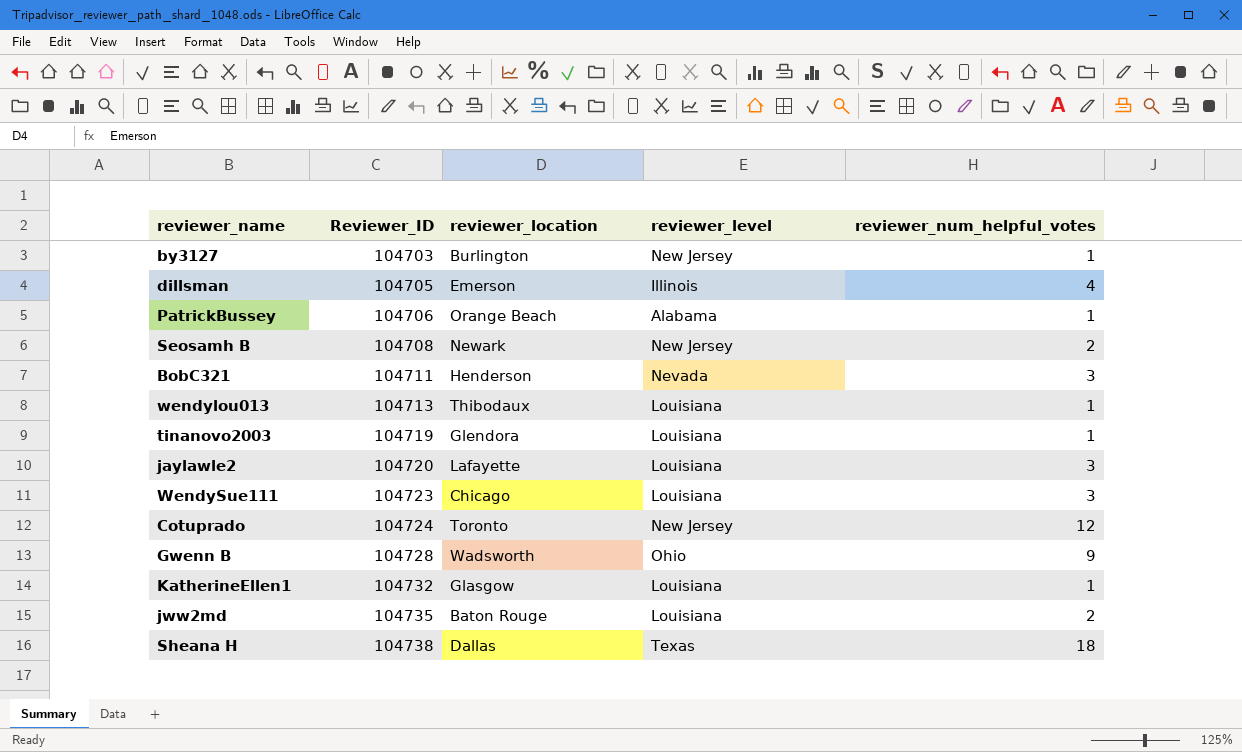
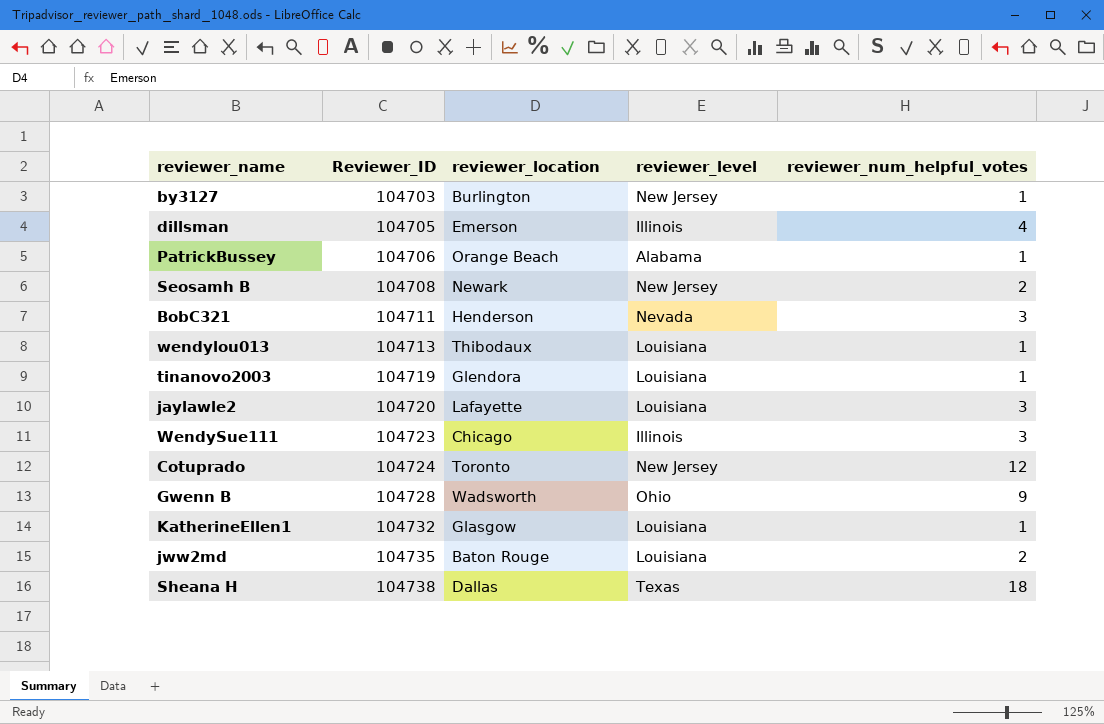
WendySue111 | reviewer_level: Louisiana -> Illinois

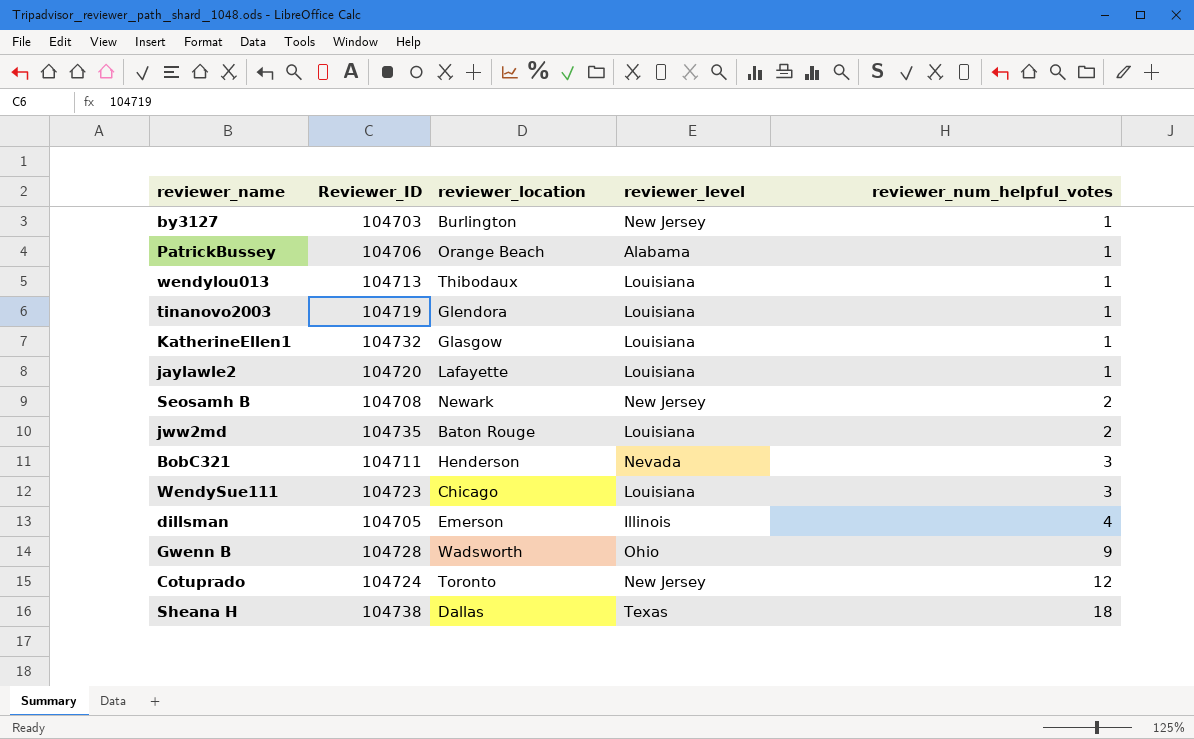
row order: Reviewer_ID ascending -> reviewer_num_helpful_votes ascending
jaylawle2 | reviewer_num_helpful_votes: 3 -> 1
WendySue111 | reviewer_level: Illinois -> Louisiana

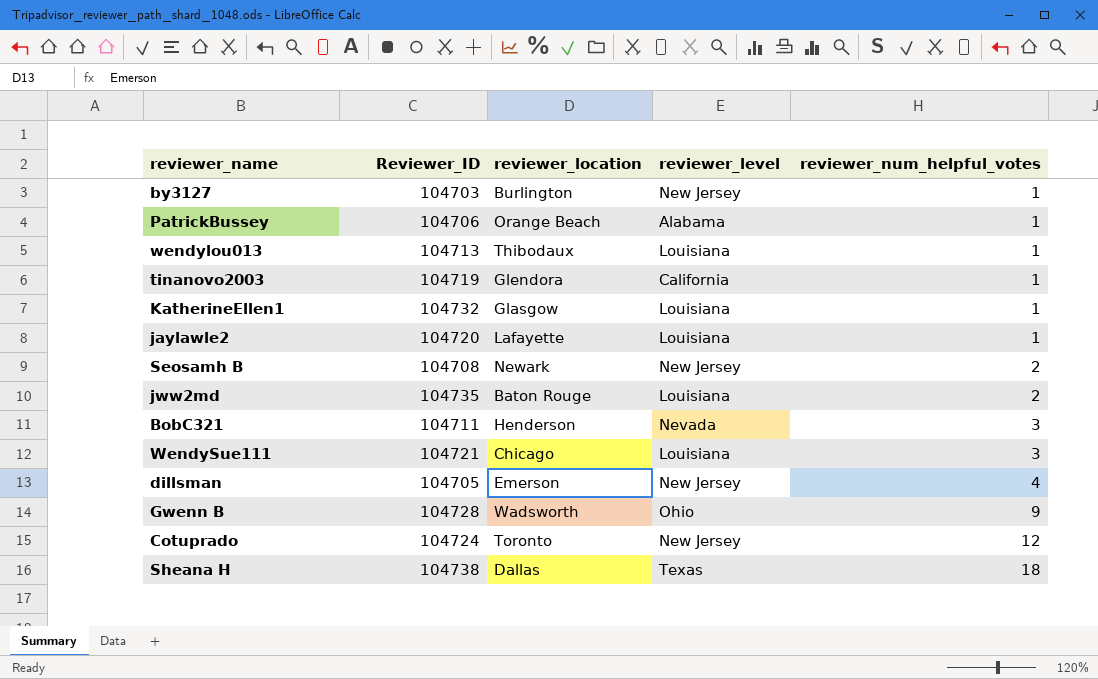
tinanovo2003 | reviewer_level: Louisiana -> California
WendySue111 | Reviewer_ID: 104723 -> 104721
dillsman | reviewer_level: Illinois -> New Jersey

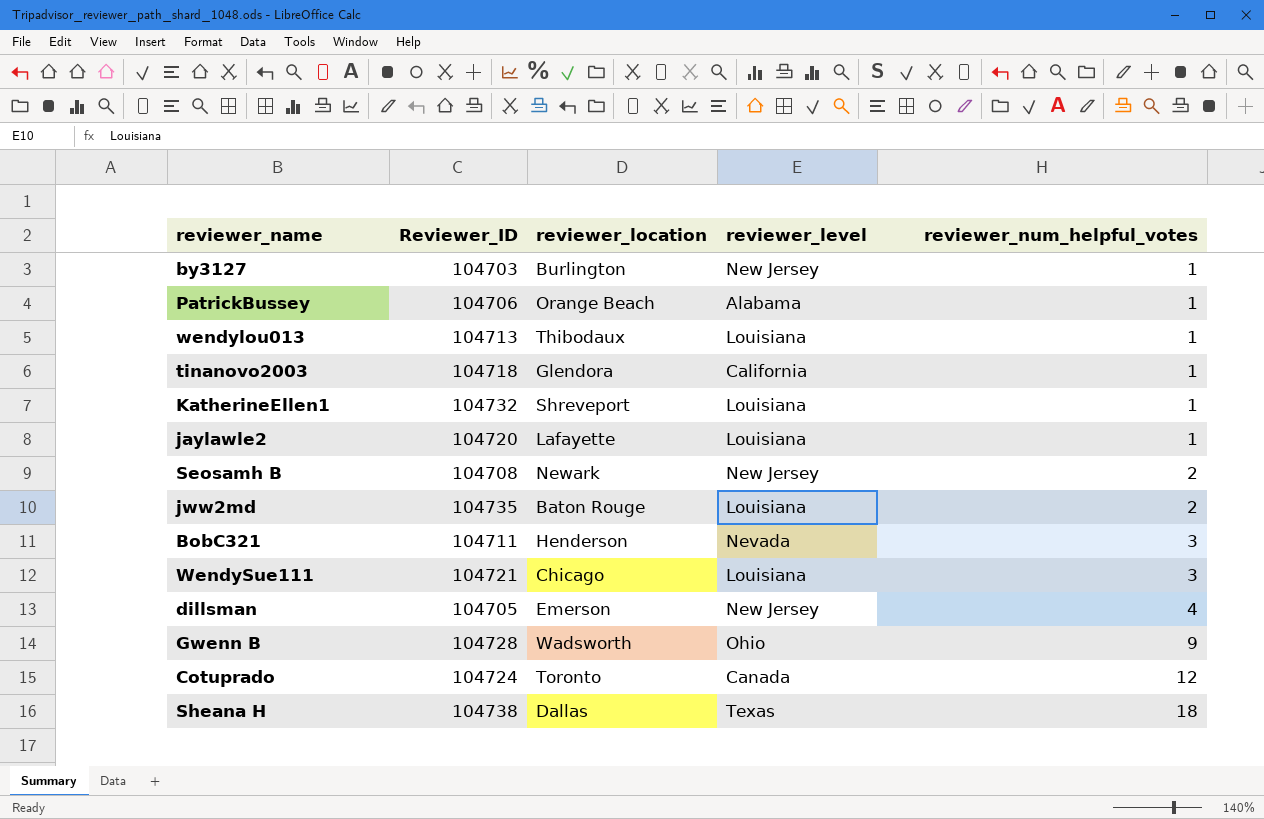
tinanovo2003 | Reviewer_ID: 104719 -> 104718
KatherineEllen1 | reviewer_location: Glasgow -> Shreveport
Cotuprado | reviewer_level: New Jersey -> Canada

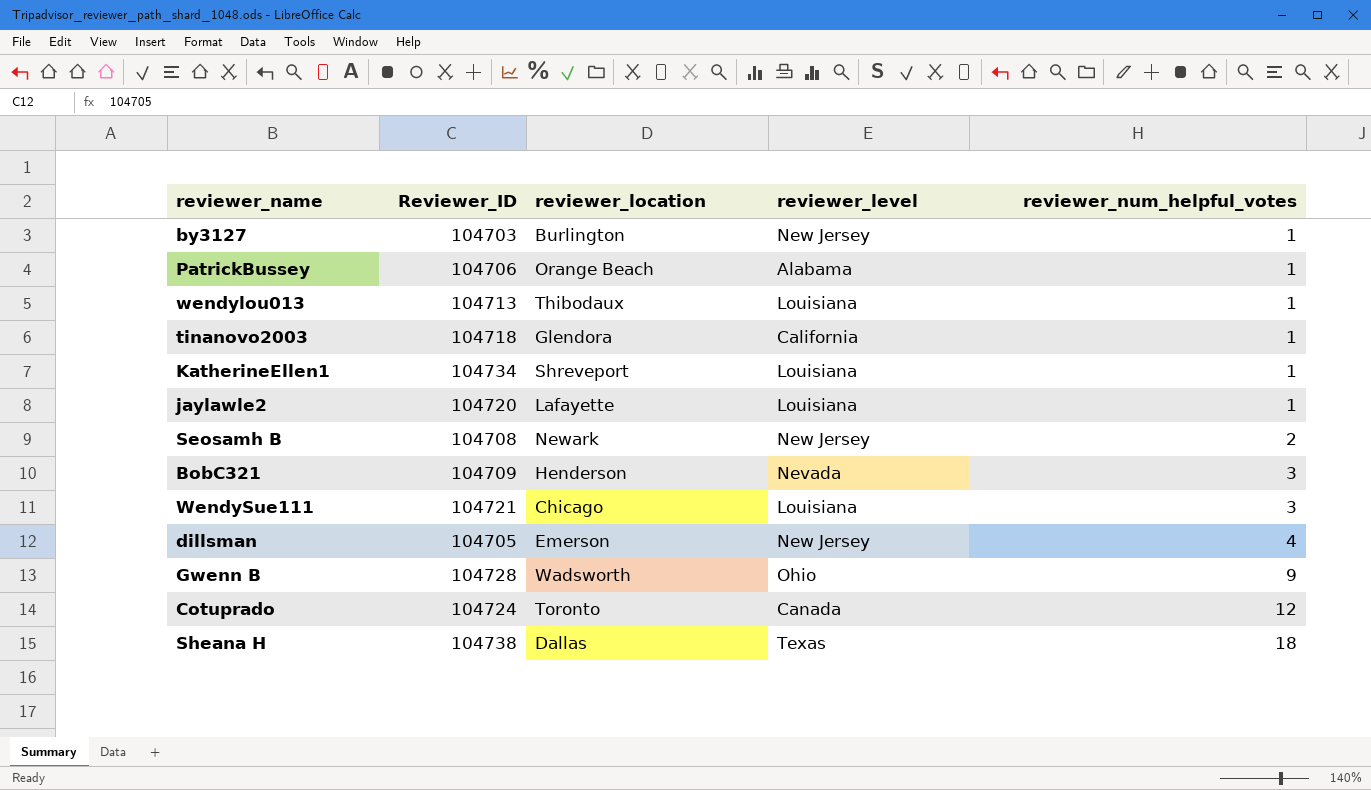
row jww2md: 104735 | Baton Rouge | Louisiana | 2 -> none
KatherineEllen1 | Reviewer_ID: 104732 -> 104734
BobC321 | Reviewer_ID: 104711 -> 104709

